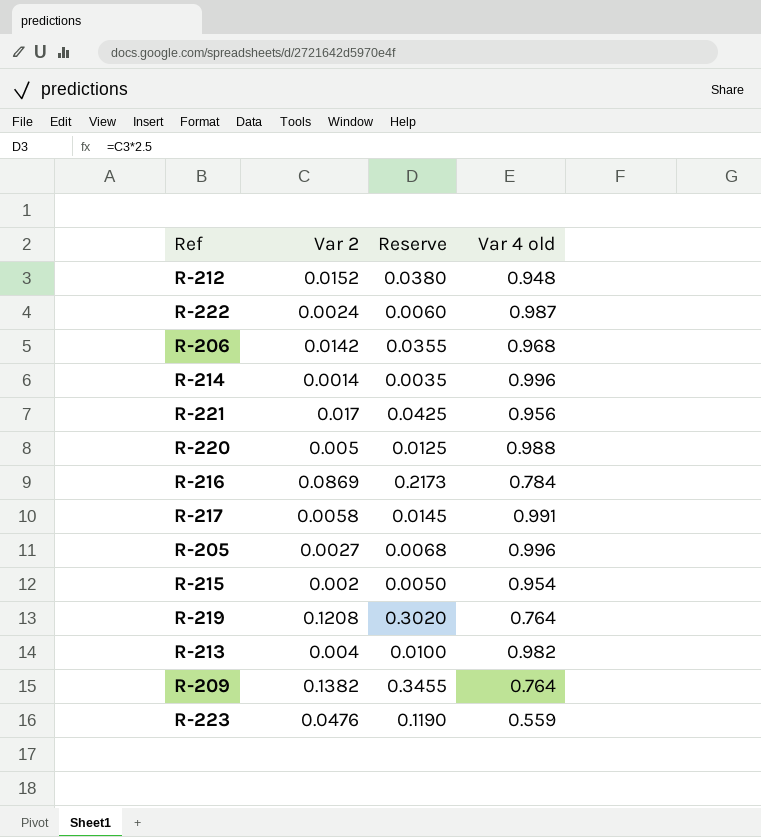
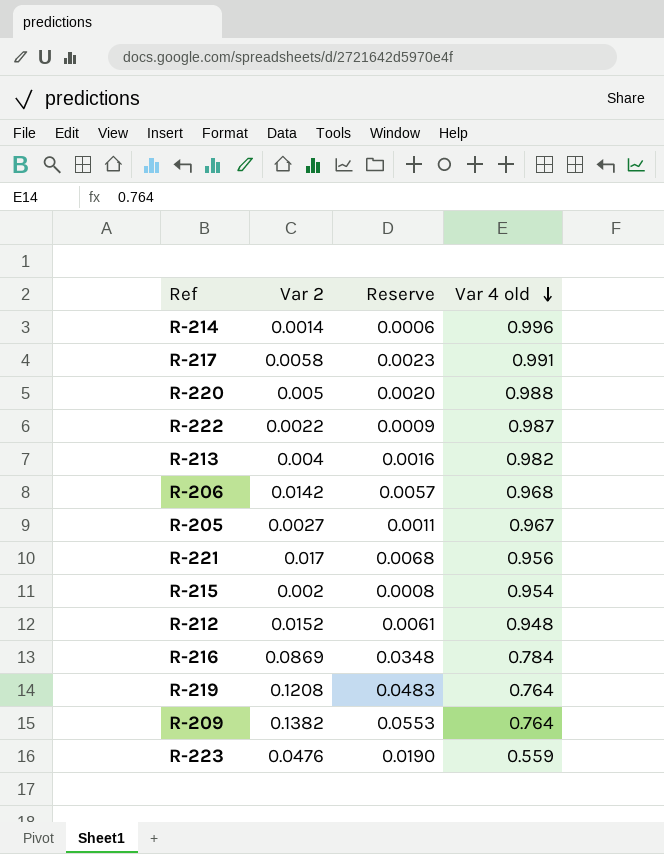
row order: none -> Var 4 old descending
column Reserve | formula: [Var 2] * 2.5 -> [Var 2] * 0.4
R-222 | Var 2: 0.0024 -> 0.0022
R-205 | Var 4 old: 0.996 -> 0.967

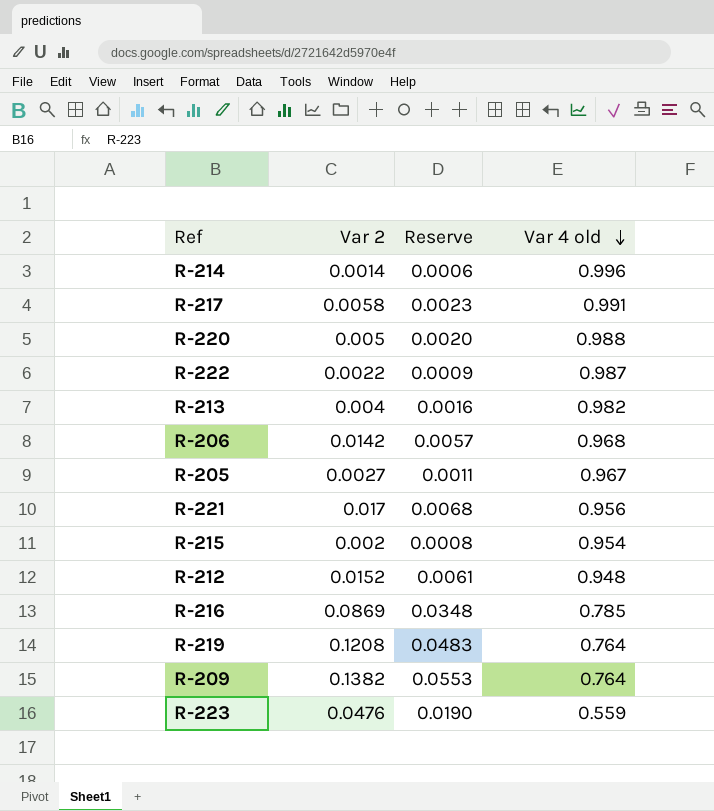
R-216 | Var 4 old: 0.784 -> 0.785

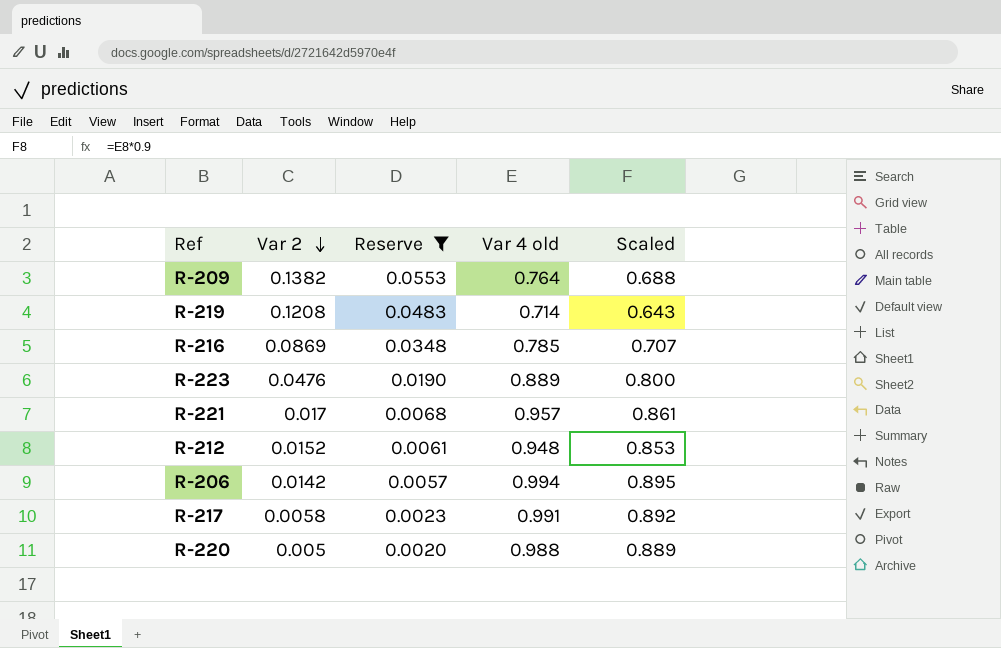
filter: none -> Reserve >= 0.0020
row order: Var 4 old descending -> Var 2 descending
column Scaled | formula: none -> [Var 4 old] * 0.9
R-219 | Var 4 old: 0.764 -> 0.714
R-223 | Var 4 old: 0.559 -> 0.889
R-221 | Var 4 old: 0.956 -> 0.957
R-206 | Var 4 old: 0.968 -> 0.994

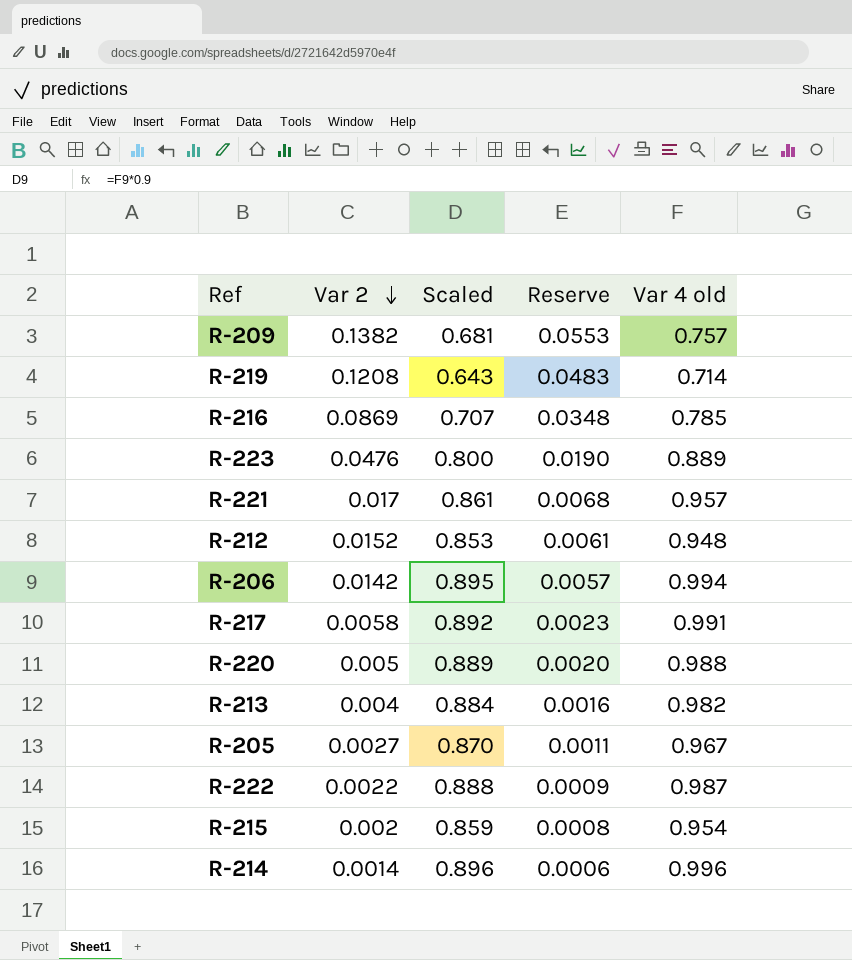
filter: Reserve >= 0.0020 -> none
column Scaled | position: 5 -> 3
R-209 | Scaled: 0.688 -> 0.681
R-209 | Var 4 old: 0.764 -> 0.757

